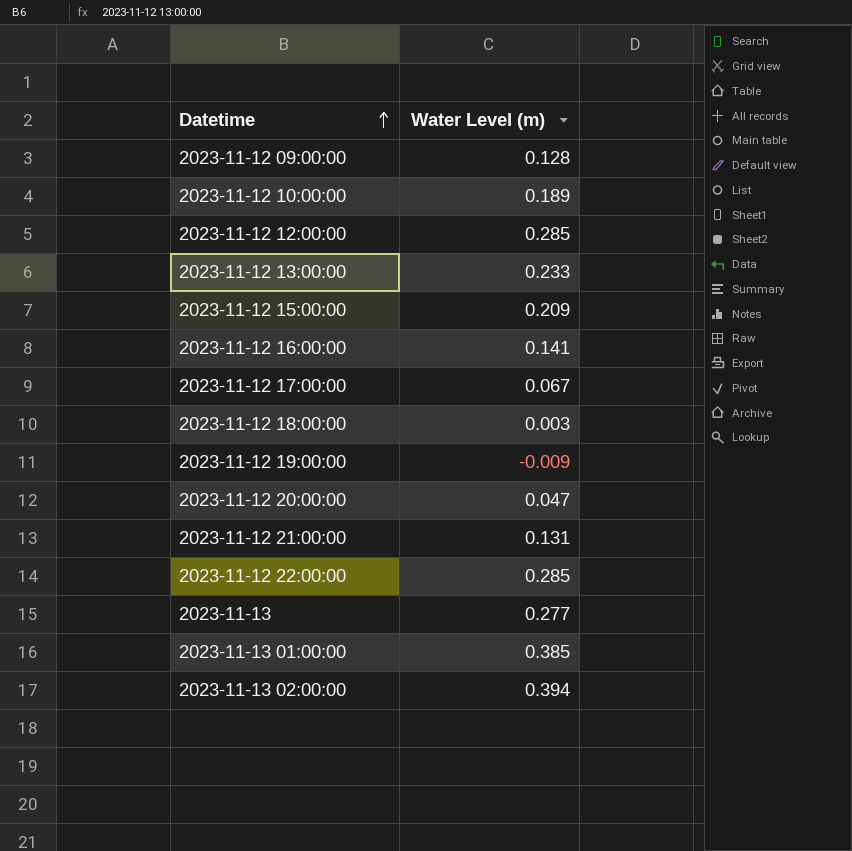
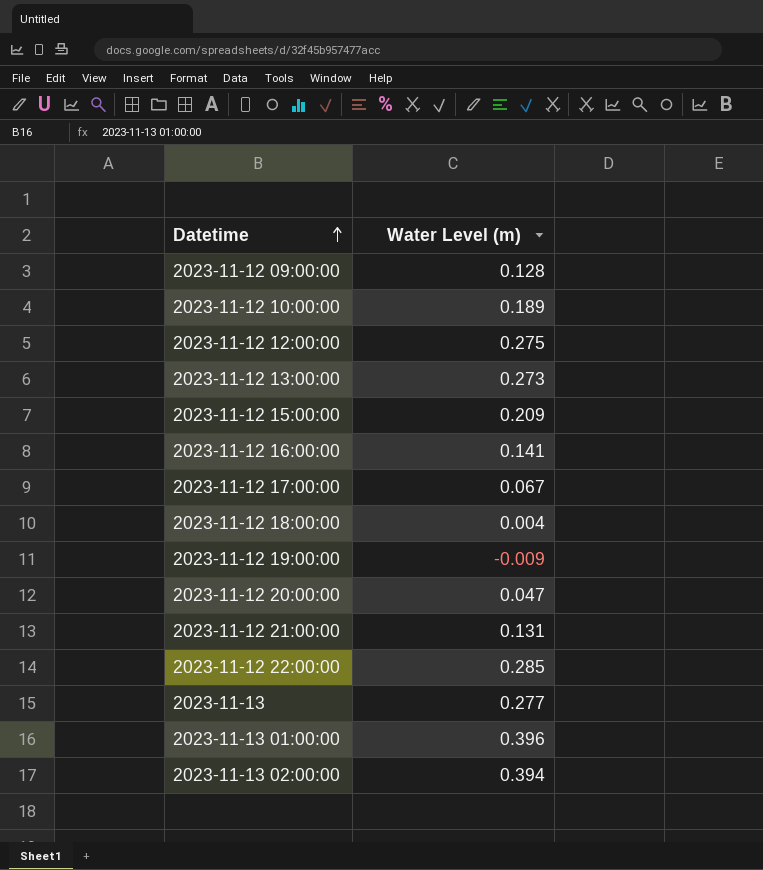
2023-11-12 12:00:00 | Water Level (m): 0.285 -> 0.275
2023-11-12 13:00:00 | Water Level (m): 0.233 -> 0.273
2023-11-12 18:00:00 | Water Level (m): 0.003 -> 0.004
2023-11-13 01:00:00 | Water Level (m): 0.385 -> 0.396

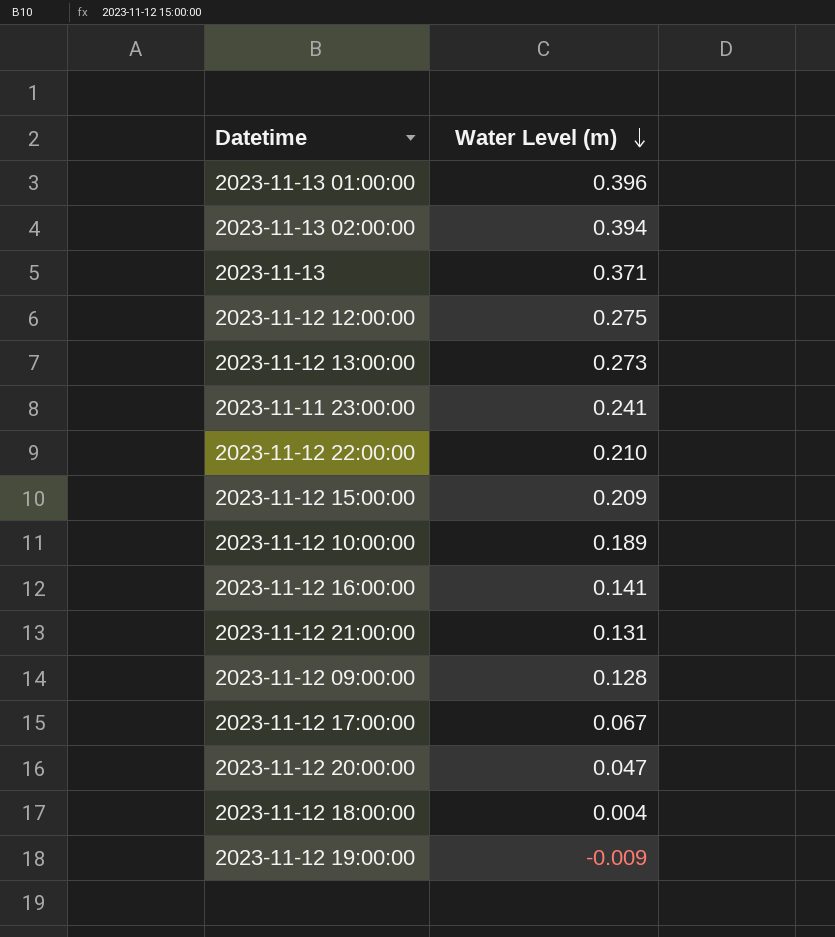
row order: Datetime ascending -> Water Level (m) descending
2023-11-13 | Water Level (m): 0.277 -> 0.371
row 2023-11-11 23:00:00: none -> 0.241
2023-11-12 22:00:00 | Water Level (m): 0.285 -> 0.210

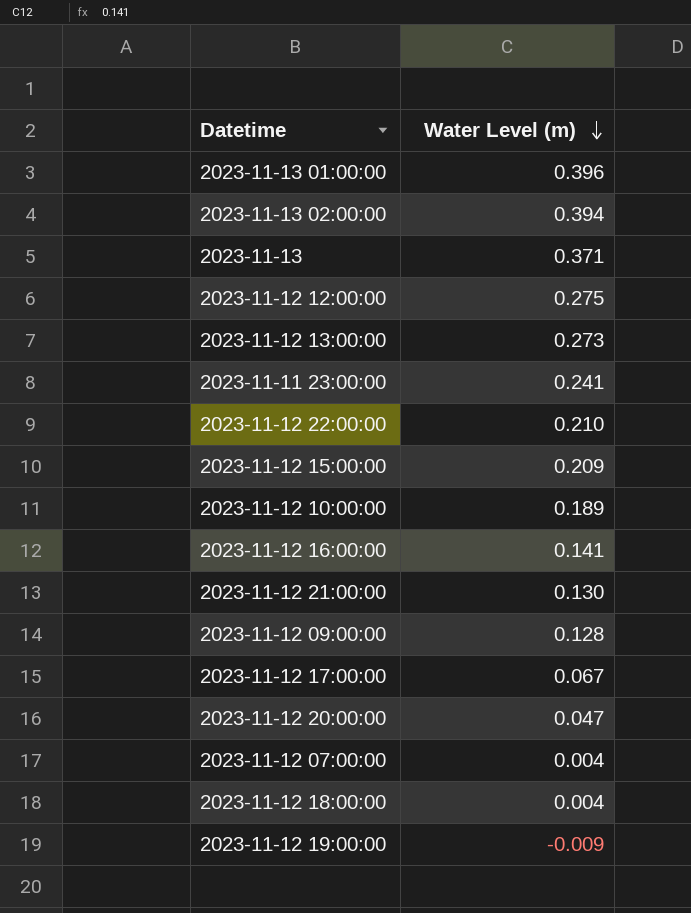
2023-11-12 21:00:00 | Water Level (m): 0.131 -> 0.130
row 2023-11-12 07:00:00: none -> 0.004

